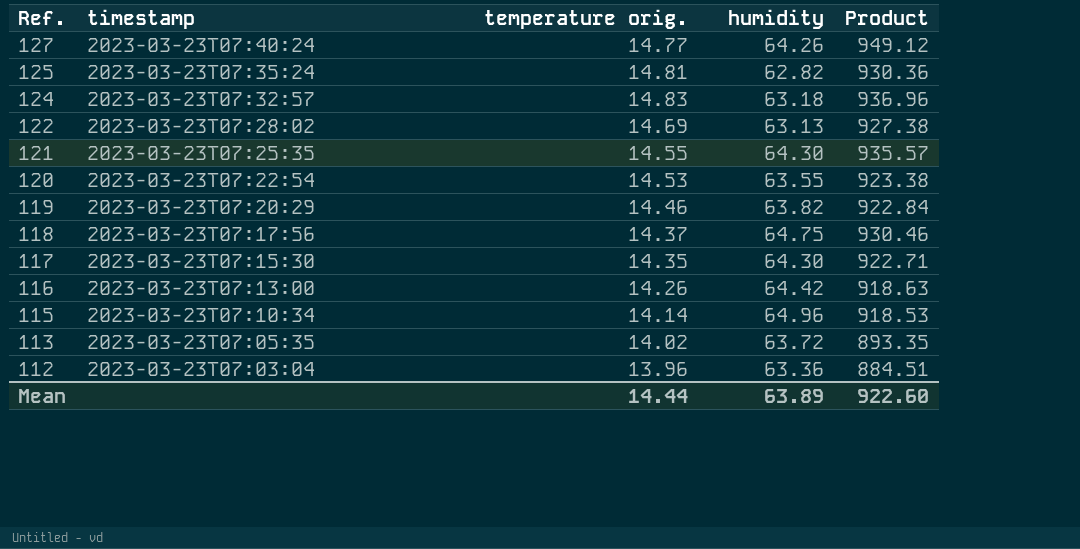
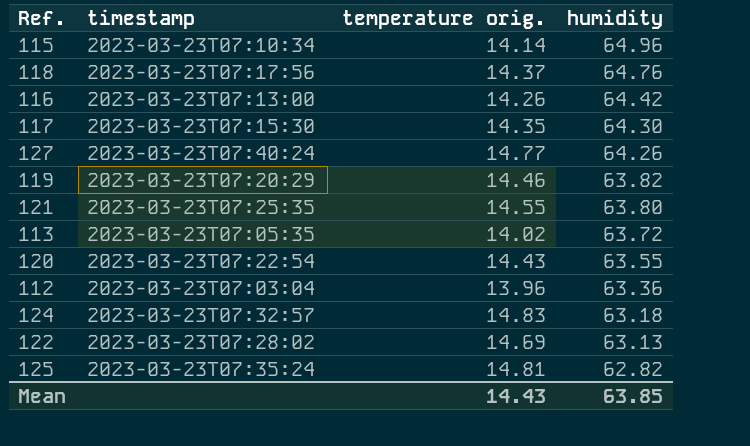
row order: Ref. descending -> humidity descending
column Product | formula: [temperature orig.] * [humidity] -> none
118 | humidity: 64.75 -> 64.76
121 | humidity: 64.30 -> 63.80
120 | temperature orig.: 14.53 -> 14.43
Mean | temperature orig.: 14.44 -> 14.43
Mean | humidity: 63.89 -> 63.85

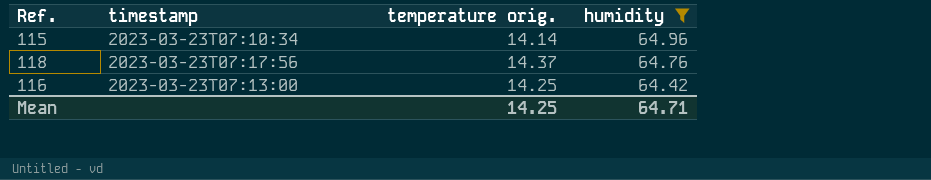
filter: none -> humidity >= 64.42
116 | temperature orig.: 14.26 -> 14.25
Mean | temperature orig.: 14.43 -> 14.25
Mean | humidity: 63.85 -> 64.71

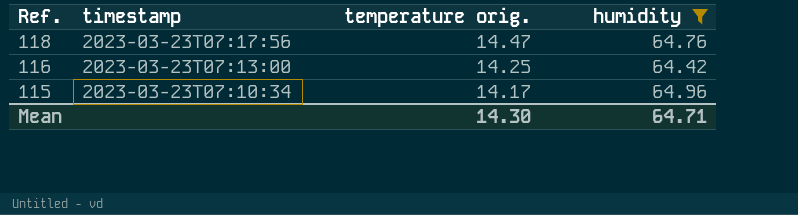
row order: humidity descending -> Ref. descending
118 | temperature orig.: 14.37 -> 14.47
115 | temperature orig.: 14.14 -> 14.17
Mean | temperature orig.: 14.25 -> 14.30

